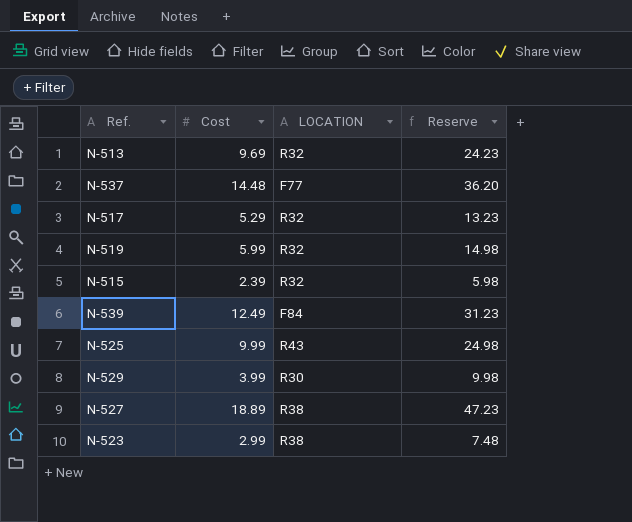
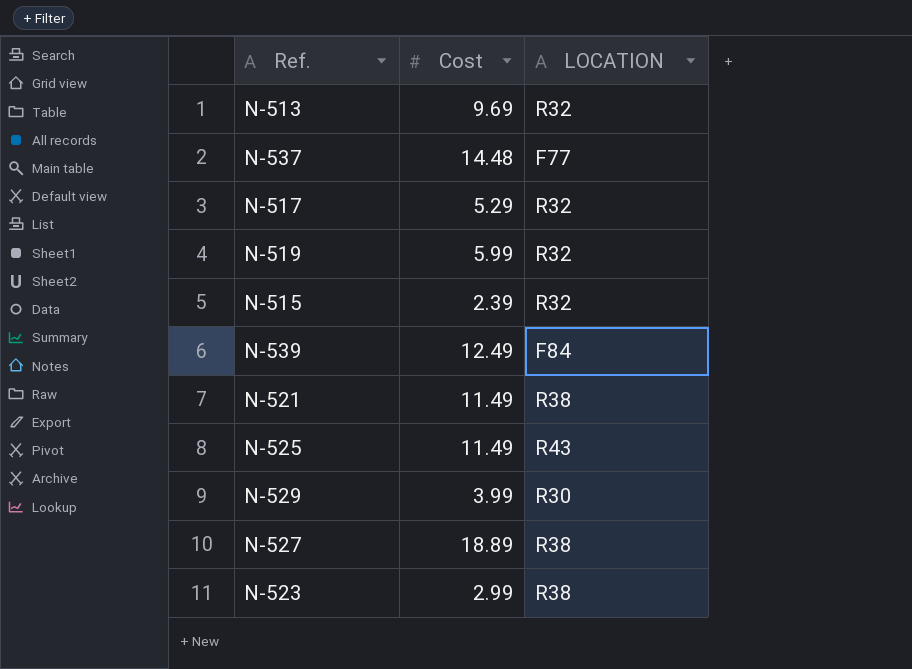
column Reserve | formula: [Cost] * 2.5 -> none
row N-521: none -> 11.49 | R38
N-525 | Cost: 9.99 -> 11.49

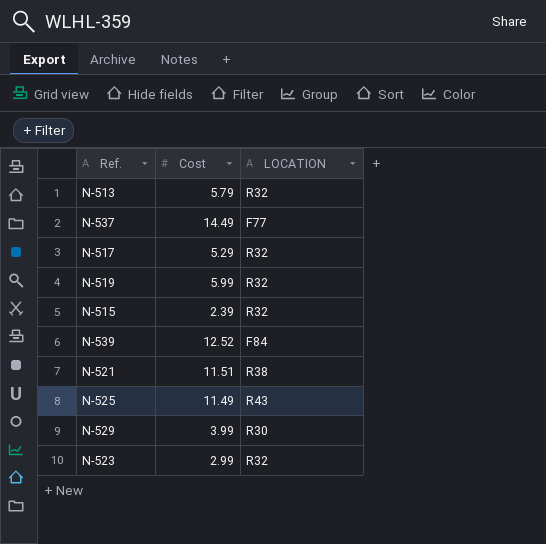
row N-527: 18.89 | R38 -> none
N-513 | Cost: 9.69 -> 5.79
N-537 | Cost: 14.48 -> 14.49
N-539 | Cost: 12.49 -> 12.52
N-521 | Cost: 11.49 -> 11.51
N-523 | LOCATION: R38 -> R32

